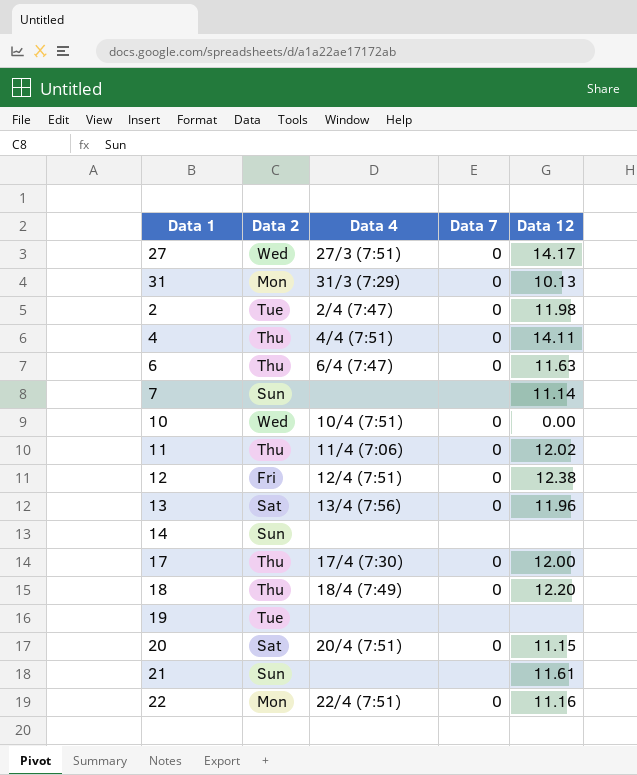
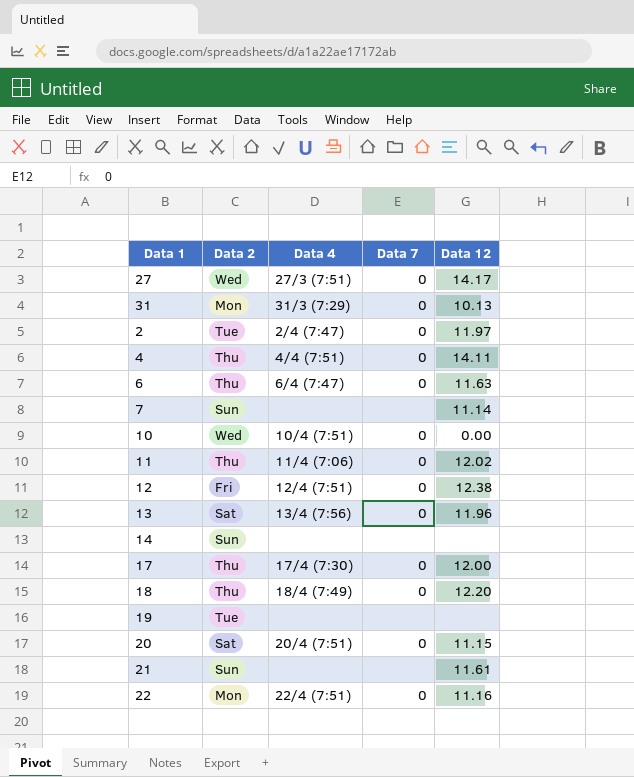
2 | Data 12: 11.98 -> 11.97

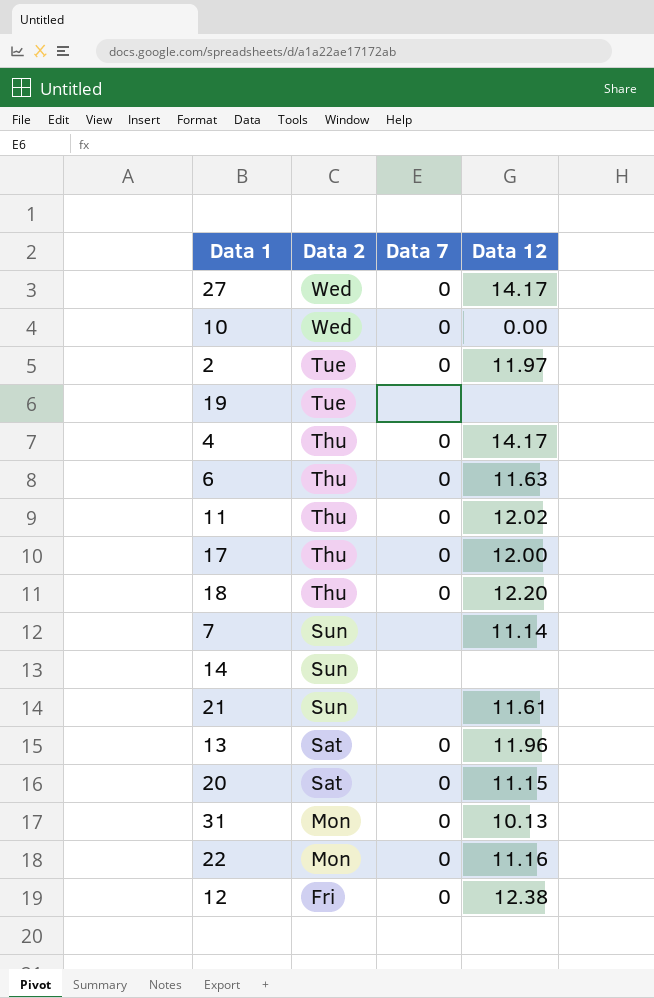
row order: none -> Data 2 descending
column Data 4 | position: 3 -> none
4 | Data 12: 14.11 -> 14.17

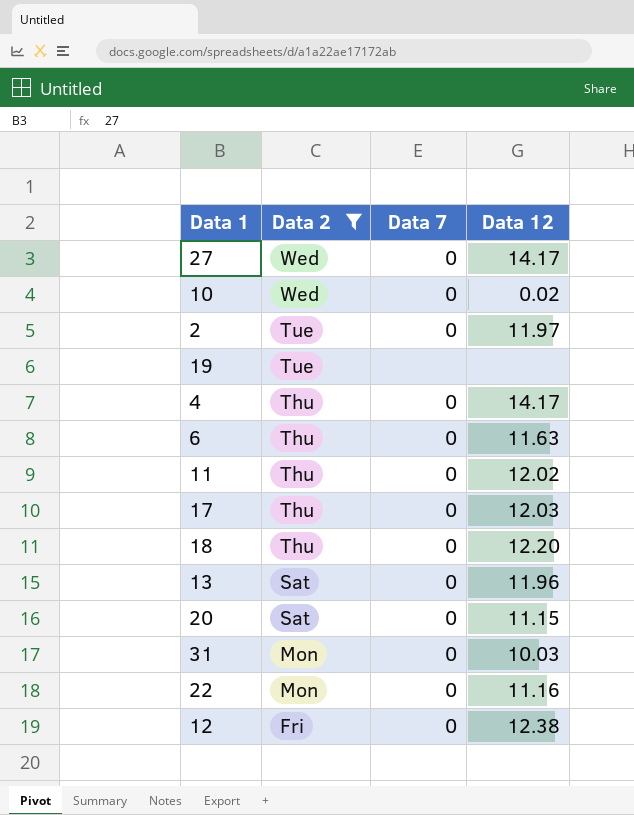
filter: none -> Data 2 != Sun
10 | Data 12: 0.00 -> 0.02
17 | Data 12: 12.00 -> 12.03
31 | Data 12: 10.13 -> 10.03

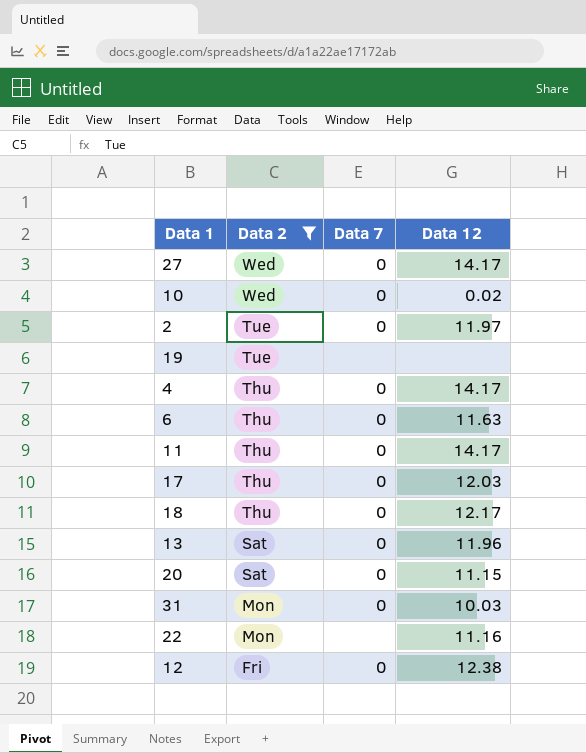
11 | Data 12: 12.02 -> 14.17
18 | Data 12: 12.20 -> 12.17
22 | Data 7: 0 -> none

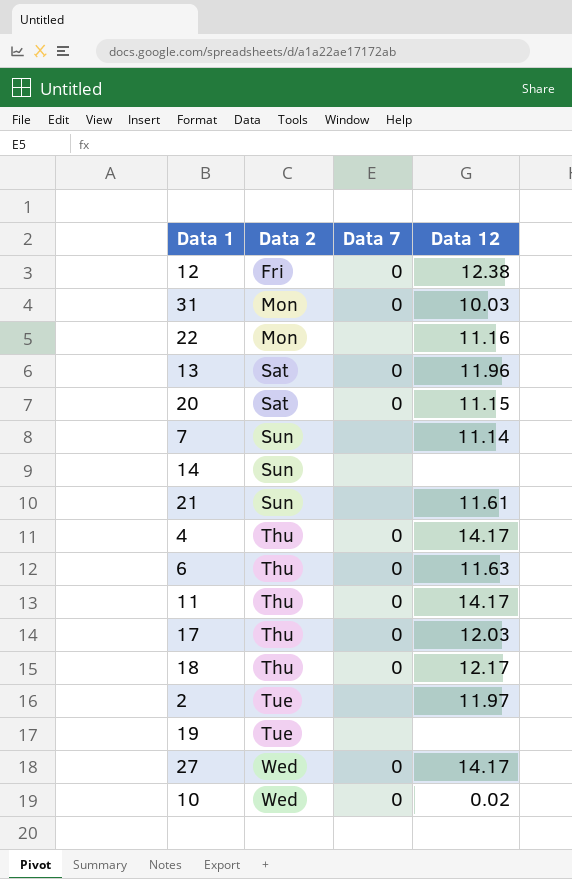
filter: Data 2 != Sun -> none
row order: Data 2 descending -> Data 2 ascending
2 | Data 7: 0 -> none

